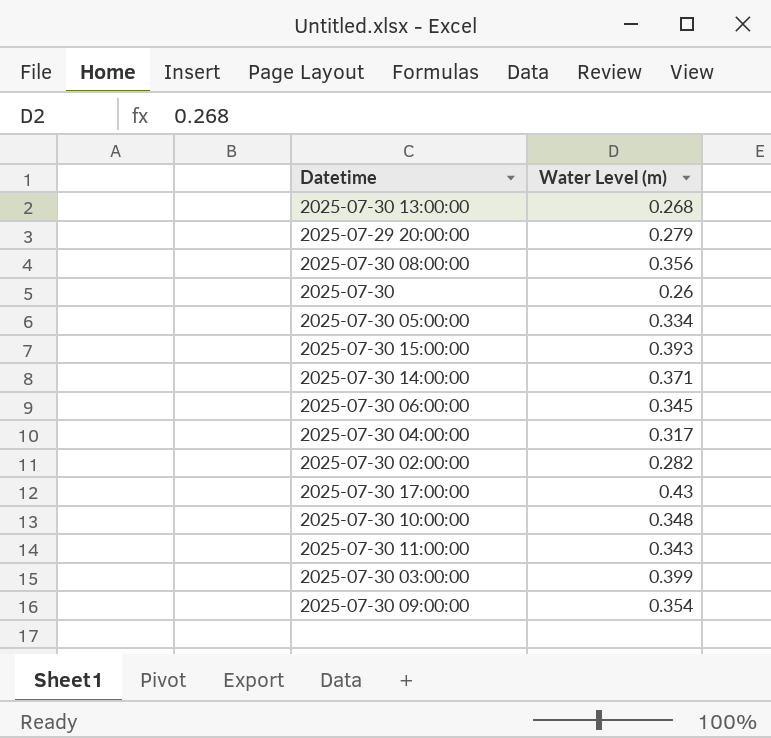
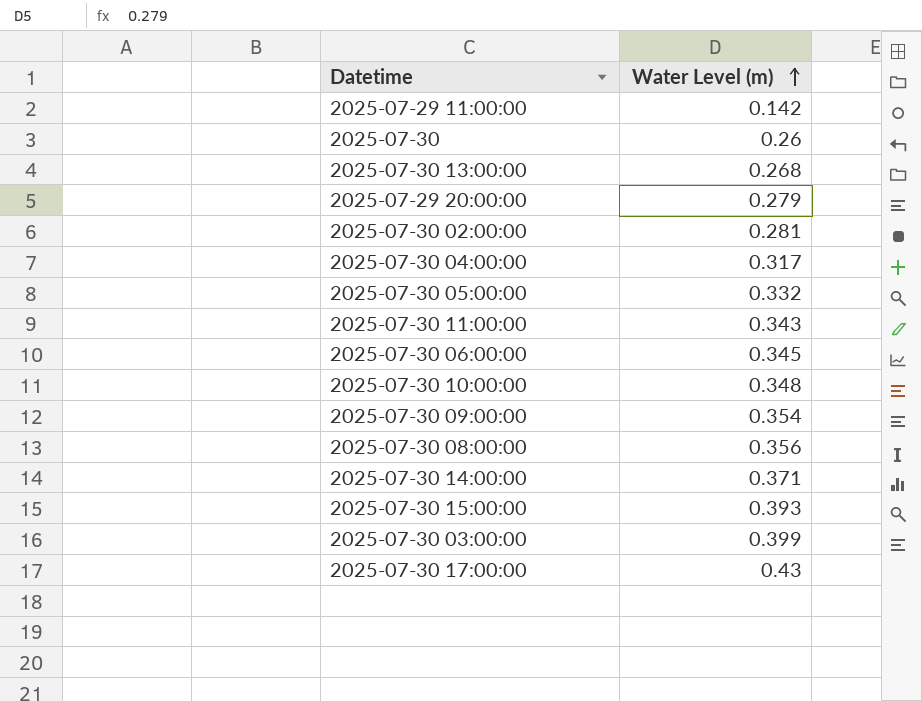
row order: none -> Water Level (m) ascending
row 2025-07-29 11:00:00: none -> 0.142
2025-07-30 02:00:00 | Water Level (m): 0.282 -> 0.281
2025-07-30 05:00:00 | Water Level (m): 0.334 -> 0.332

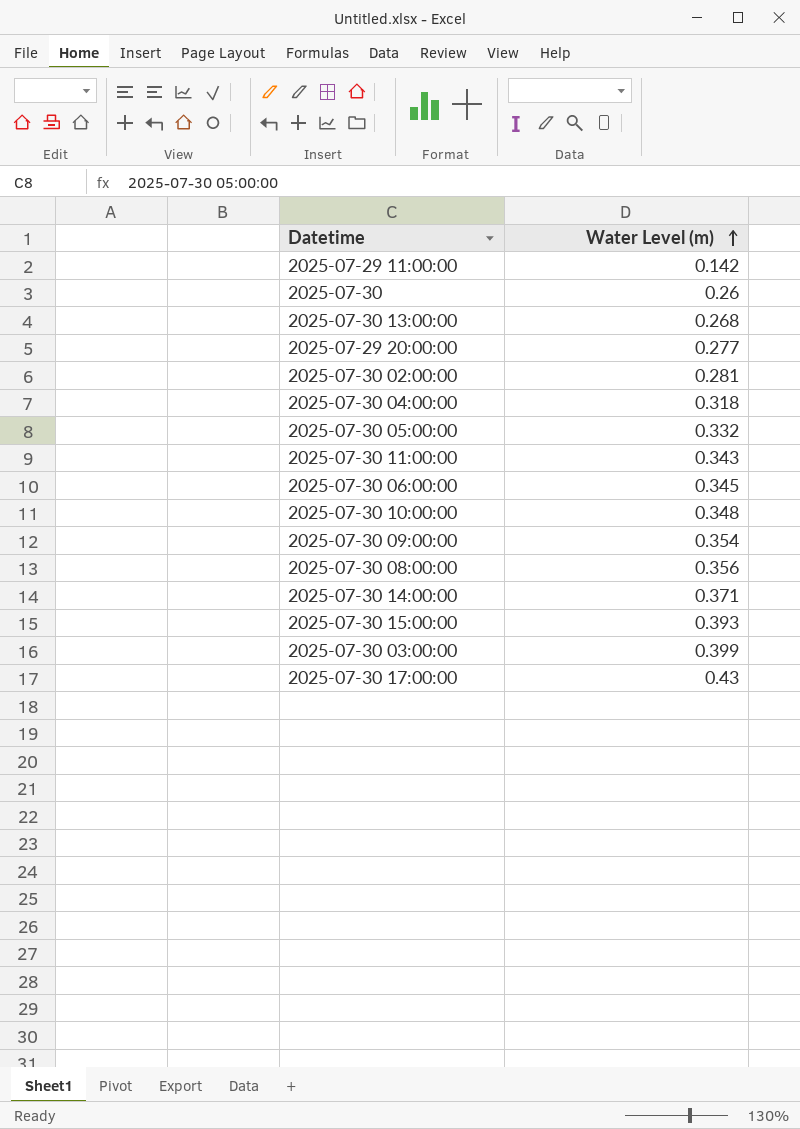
2025-07-29 20:00:00 | Water Level (m): 0.279 -> 0.277
2025-07-30 04:00:00 | Water Level (m): 0.317 -> 0.318

